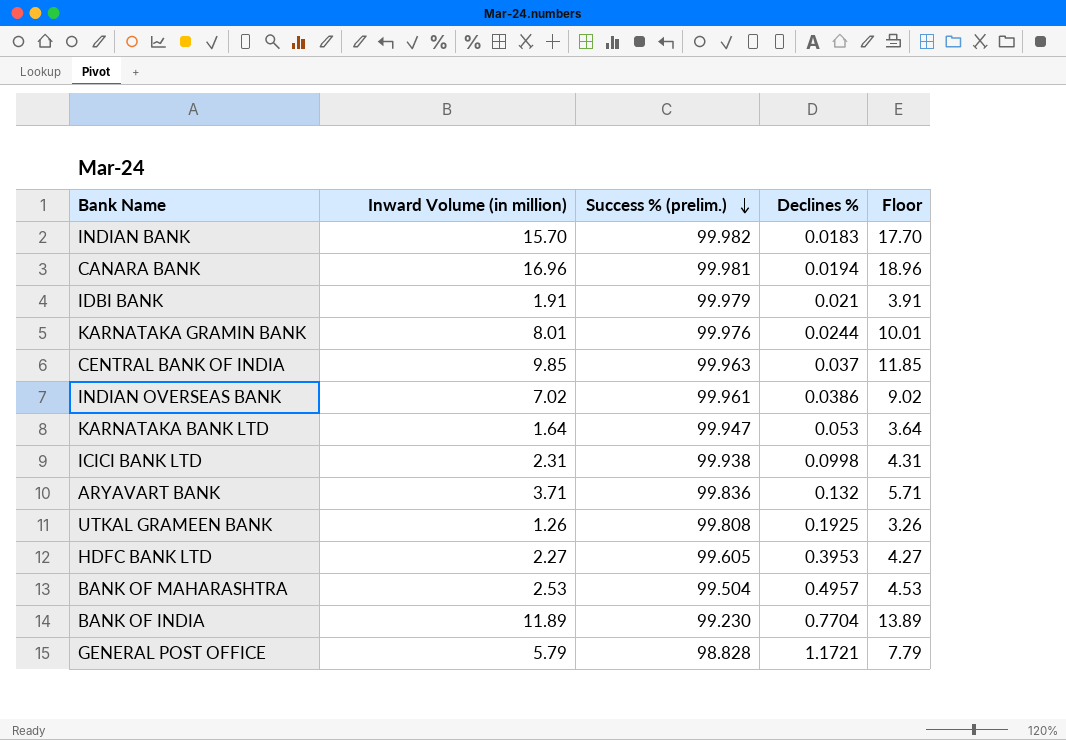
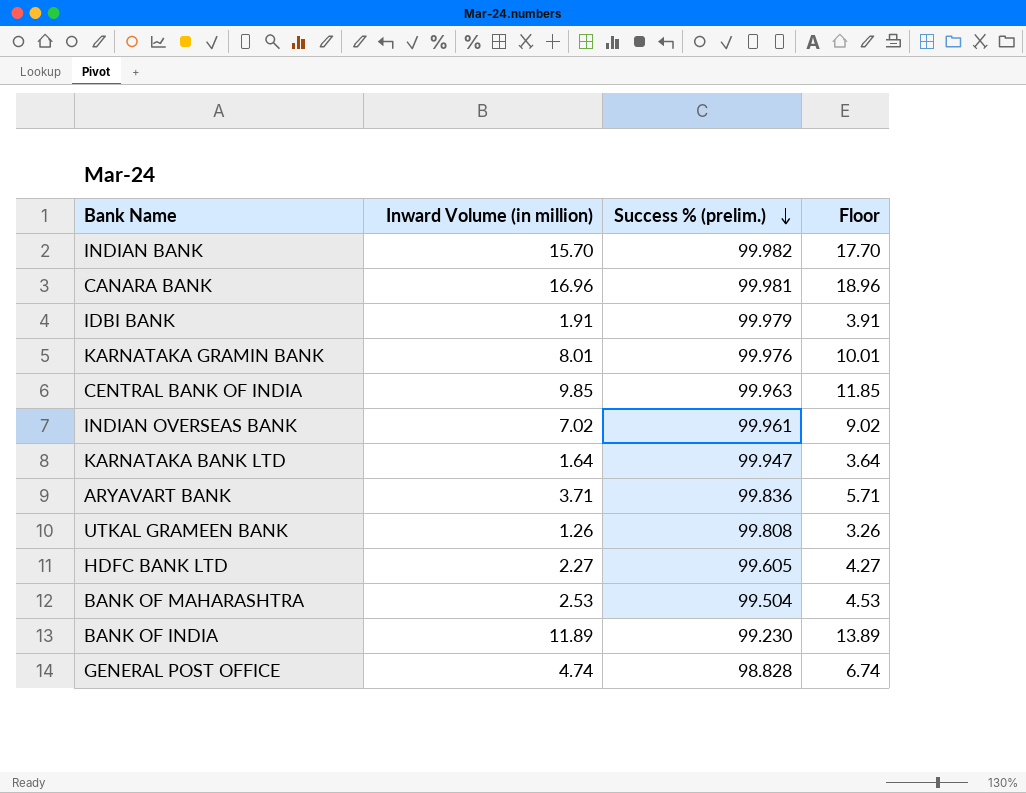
column Declines % | position: 4 -> none
row ICICI BANK LTD: 2.31 | 99.938 | 0.0998 | 4.31 -> none
GENERAL POST OFFICE | Inward Volume (in million): 5.79 -> 4.74
GENERAL POST OFFICE | Floor: 7.79 -> 6.74

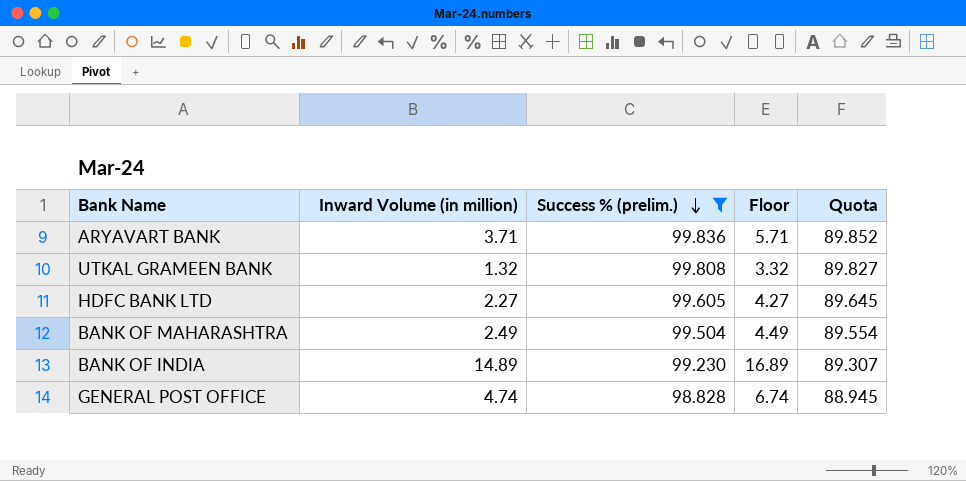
filter: none -> Success % (prelim.) <= 99.836
column Quota | formula: none -> [Success % (prelim.)] * 0.9
UTKAL GRAMEEN BANK | Inward Volume (in million): 1.26 -> 1.32
UTKAL GRAMEEN BANK | Floor: 3.26 -> 3.32
BANK OF MAHARASHTRA | Inward Volume (in million): 2.53 -> 2.49
BANK OF MAHARASHTRA | Floor: 4.53 -> 4.49
BANK OF INDIA | Inward Volume (in million): 11.89 -> 14.89
BANK OF INDIA | Floor: 13.89 -> 16.89

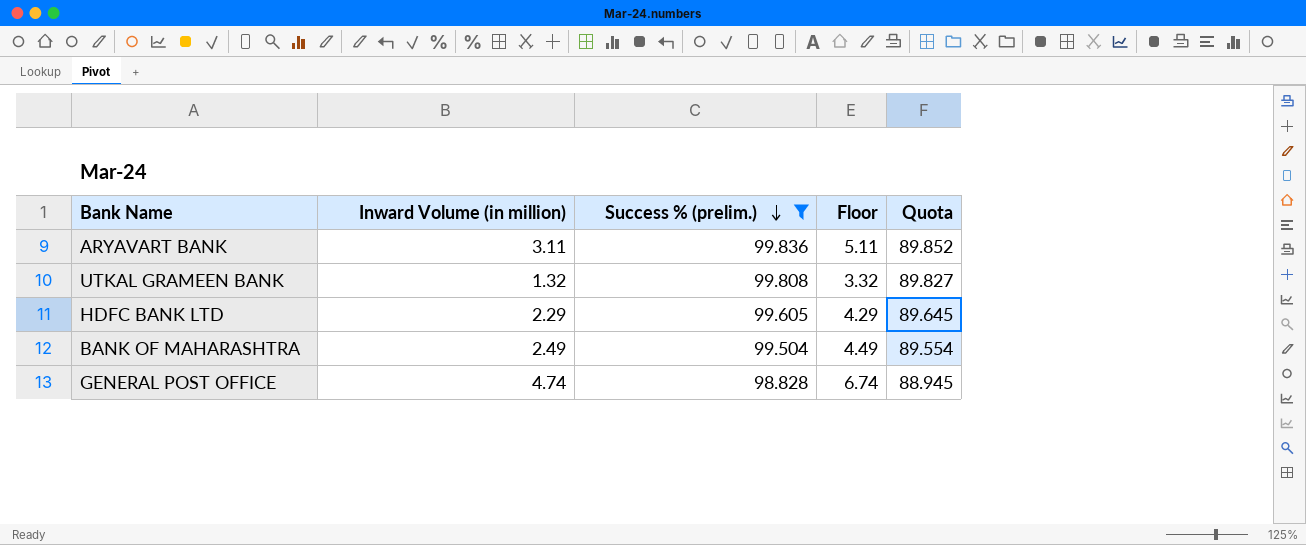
row BANK OF INDIA: 14.89 | 99.230 | 16.89 | 89.307 -> none
ARYAVART BANK | Inward Volume (in million): 3.71 -> 3.11
ARYAVART BANK | Floor: 5.71 -> 5.11
HDFC BANK LTD | Inward Volume (in million): 2.27 -> 2.29
HDFC BANK LTD | Floor: 4.27 -> 4.29

